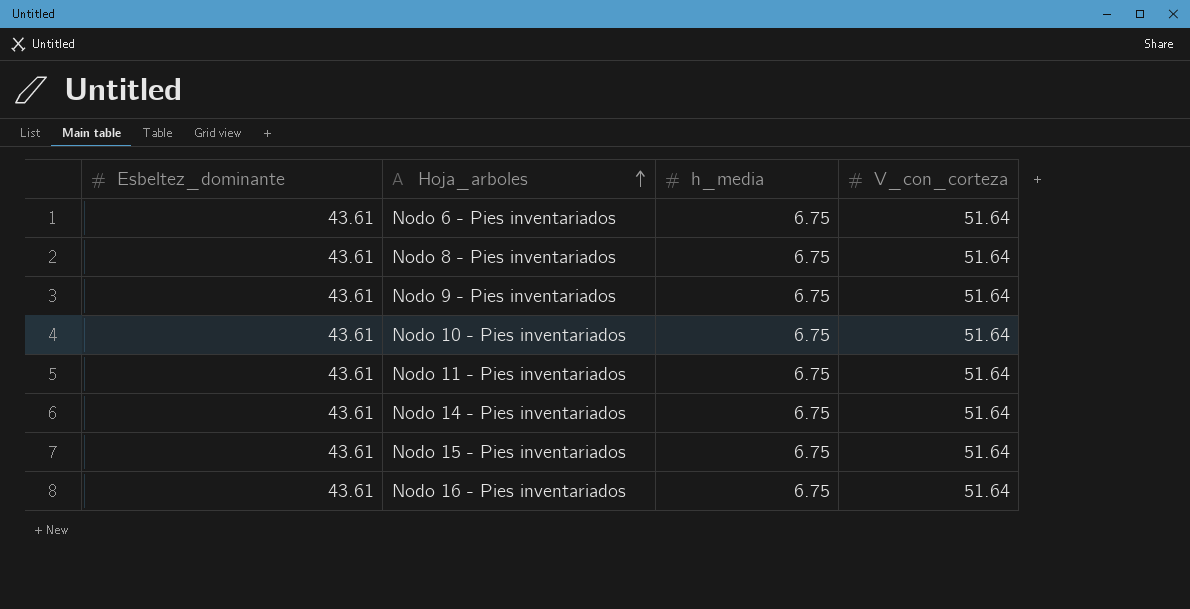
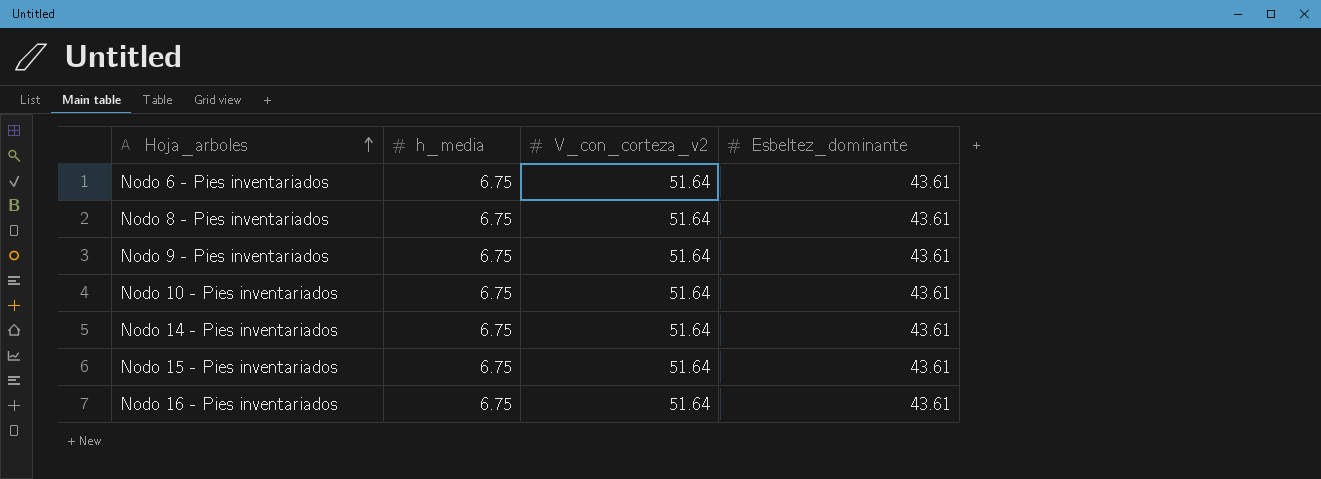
column name: V_con_corteza -> V_con_corteza_v2
column Esbeltez_dominante | position: 1 -> 4
row Nodo 11 - Pies inventariados: 43.61 | 6.75 | 51.64 -> none

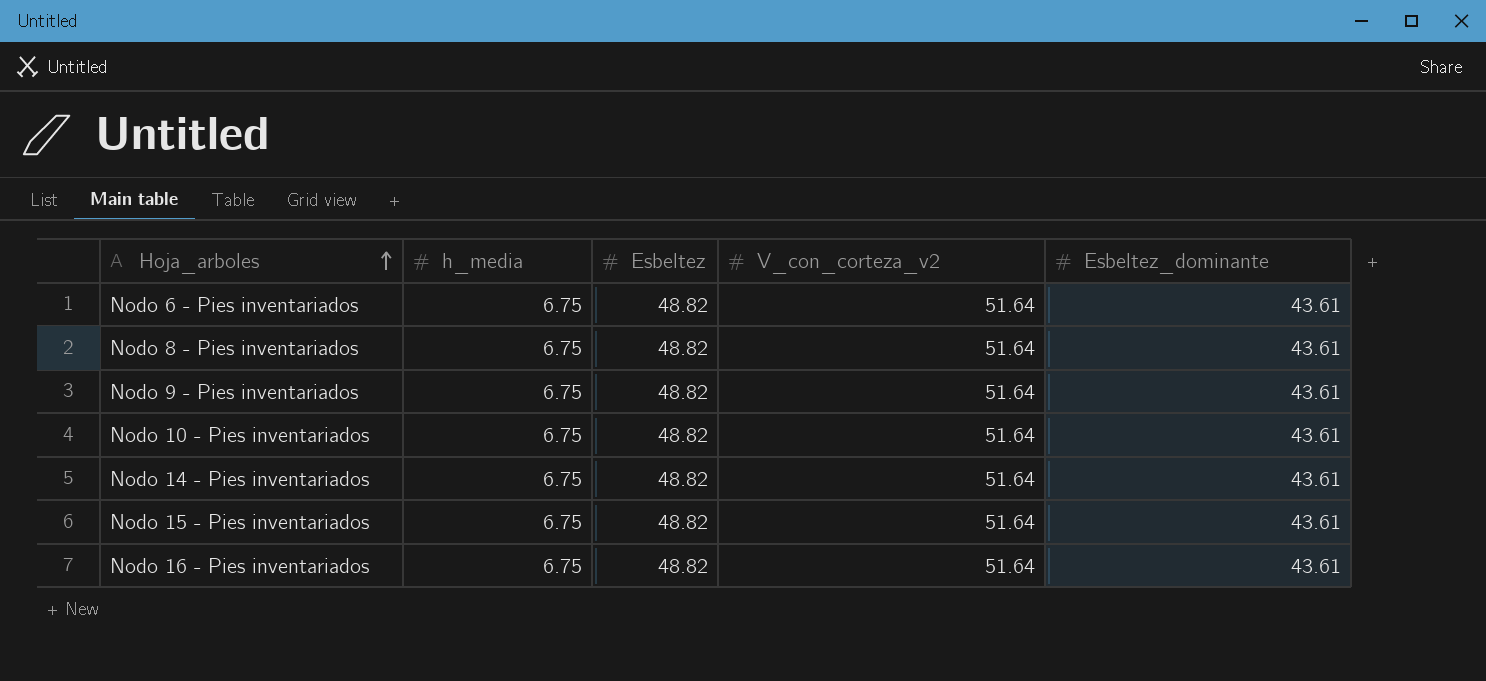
column Esbeltez | position: none -> 3

